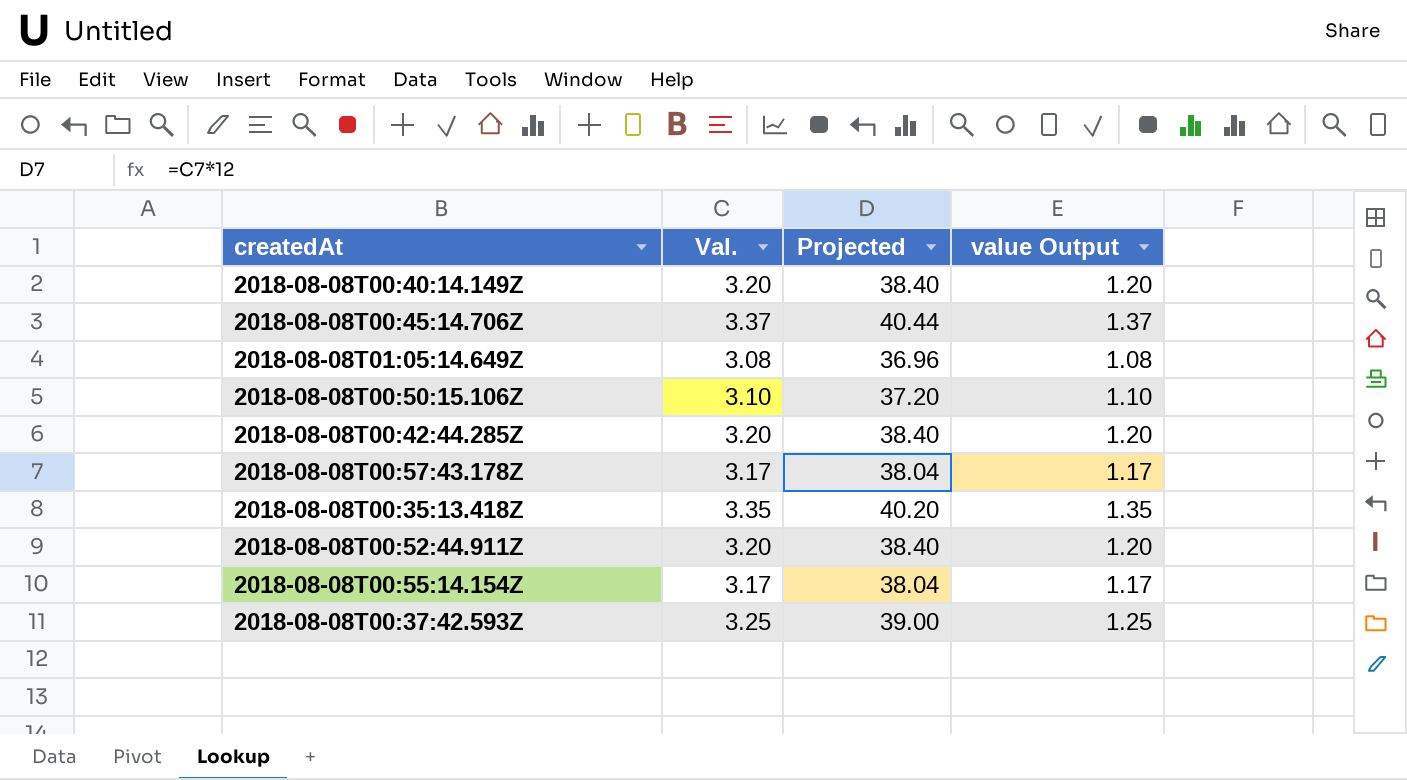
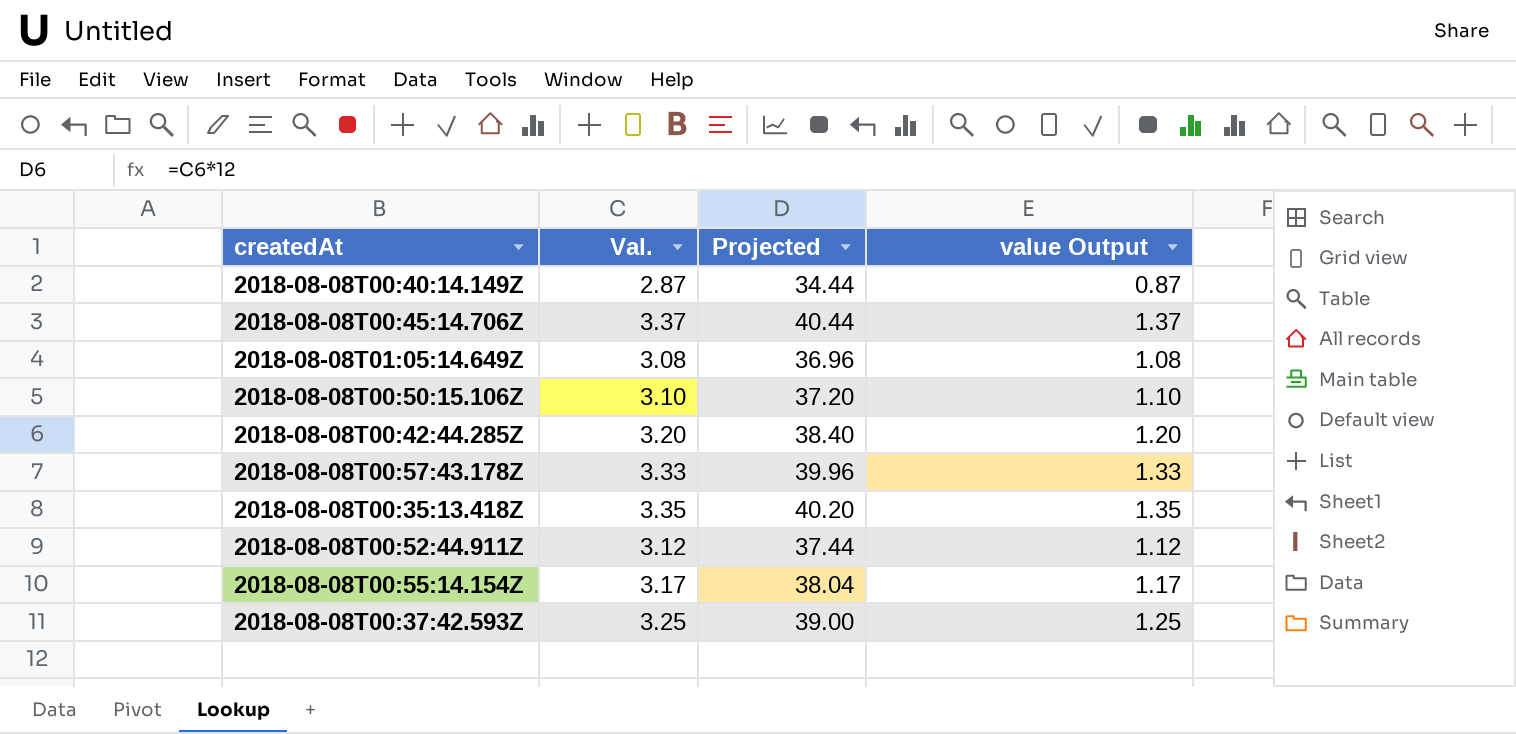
2018-08-08T00:40:14.149Z | Val.: 3.20 -> 2.87
2018-08-08T00:40:14.149Z | Projected: 38.40 -> 34.44
2018-08-08T00:40:14.149Z | value Output: 1.20 -> 0.87
2018-08-08T00:57:43.178Z | Val.: 3.17 -> 3.33
2018-08-08T00:57:43.178Z | Projected: 38.04 -> 39.96
2018-08-08T00:57:43.178Z | value Output: 1.17 -> 1.33
2018-08-08T00:52:44.911Z | Val.: 3.20 -> 3.12
2018-08-08T00:52:44.911Z | Projected: 38.40 -> 37.44
2018-08-08T00:52:44.911Z | value Output: 1.20 -> 1.12

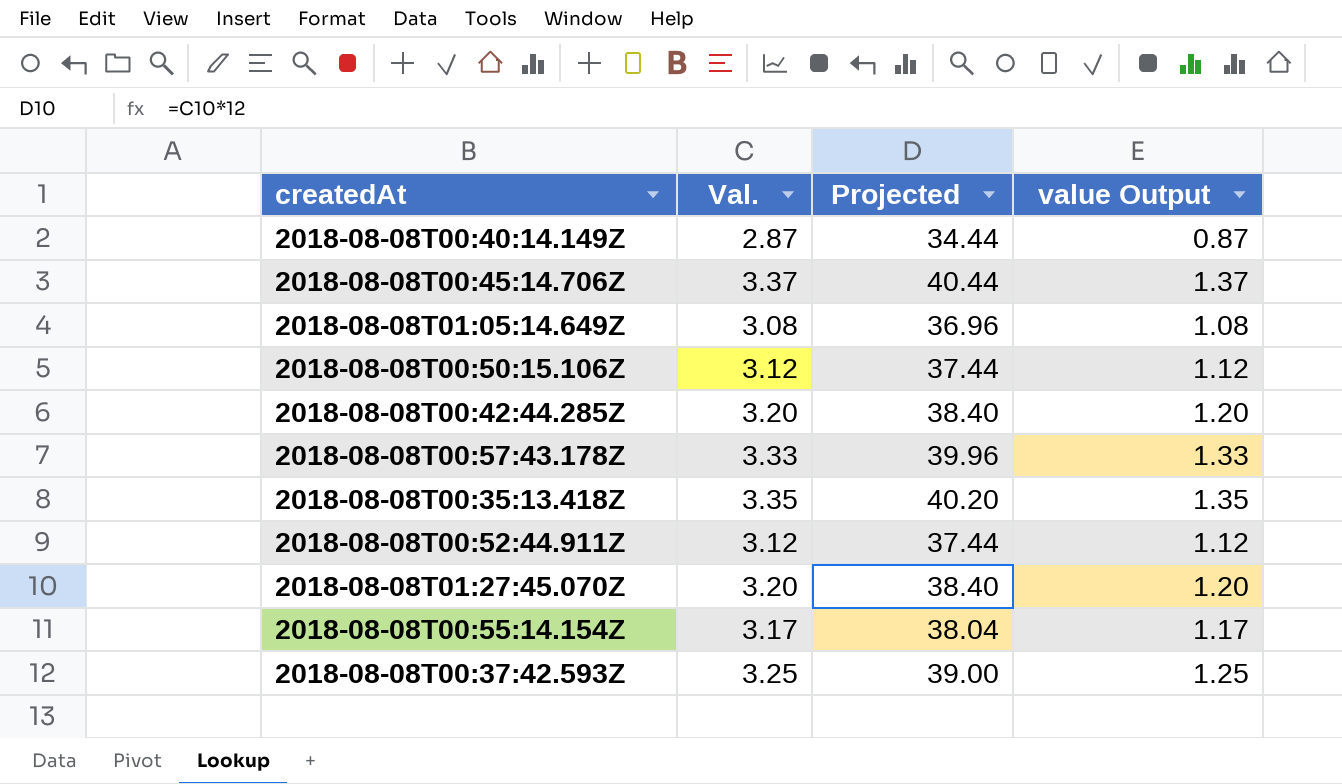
2018-08-08T00:50:15.106Z | Val.: 3.10 -> 3.12
2018-08-08T00:50:15.106Z | Projected: 37.20 -> 37.44
2018-08-08T00:50:15.106Z | value Output: 1.10 -> 1.12
row 2018-08-08T01:27:45.070Z: none -> 3.20 | 38.40 | 1.20

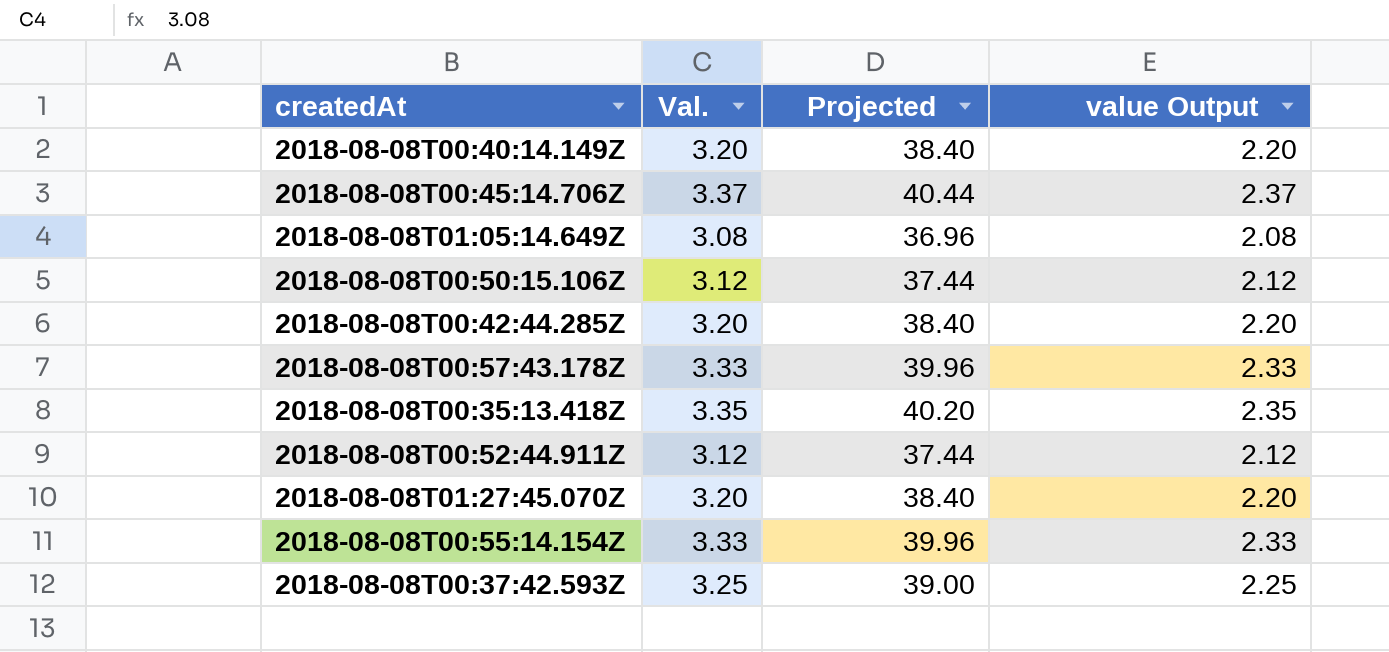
column value Output | formula: [Val.] - 2 -> [Val.] - 1
2018-08-08T00:40:14.149Z | Val.: 2.87 -> 3.20
2018-08-08T00:40:14.149Z | Projected: 34.44 -> 38.40
2018-08-08T00:55:14.154Z | Val.: 3.17 -> 3.33
2018-08-08T00:55:14.154Z | Projected: 38.04 -> 39.96

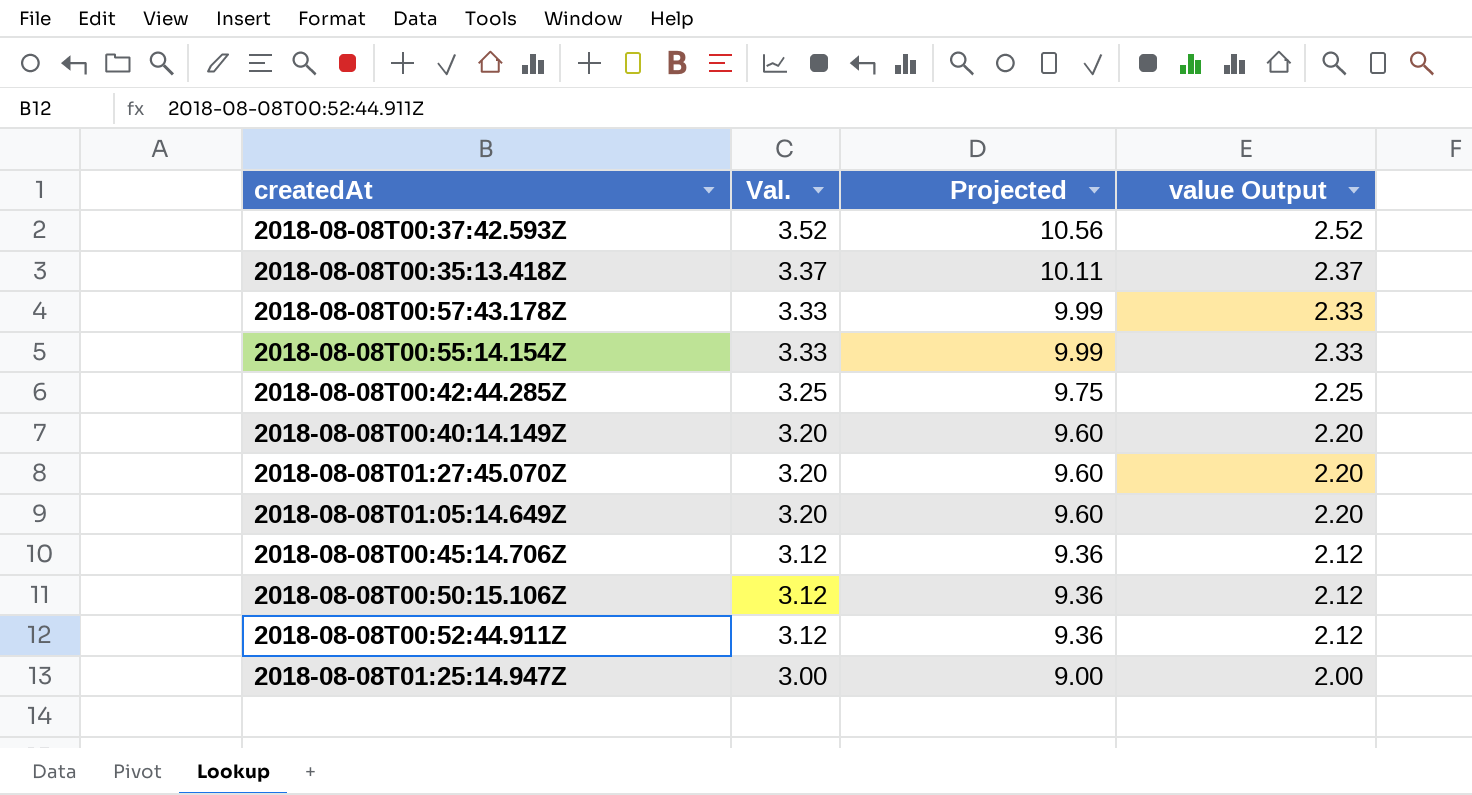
row order: none -> Val. descending
column Projected | formula: [Val.] * 12 -> [Val.] * 3
2018-08-08T00:37:42.593Z | Val.: 3.25 -> 3.52
2018-08-08T00:37:42.593Z | value Output: 2.25 -> 2.52
2018-08-08T00:35:13.418Z | Val.: 3.35 -> 3.37
2018-08-08T00:35:13.418Z | value Output: 2.35 -> 2.37
2018-08-08T00:42:44.285Z | Val.: 3.20 -> 3.25
2018-08-08T00:42:44.285Z | value Output: 2.20 -> 2.25
2018-08-08T01:05:14.649Z | Val.: 3.08 -> 3.20
2018-08-08T01:05:14.649Z | value Output: 2.08 -> 2.20
2018-08-08T00:45:14.706Z | Val.: 3.37 -> 3.12
2018-08-08T00:45:14.706Z | value Output: 2.37 -> 2.12
row 2018-08-08T01:25:14.947Z: none -> 3.00 | 9.00 | 2.00

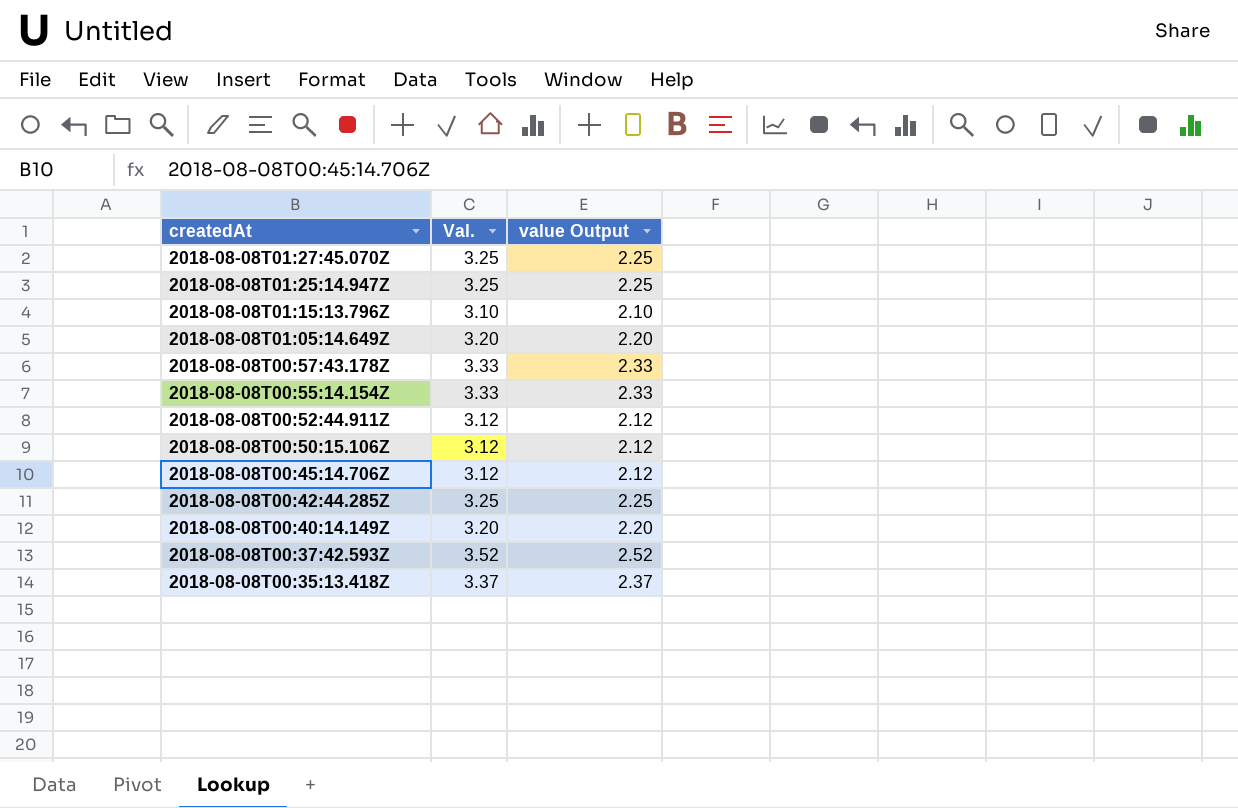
row order: Val. descending -> createdAt descending
column Projected | formula: [Val.] * 3 -> none
2018-08-08T01:27:45.070Z | Val.: 3.20 -> 3.25
2018-08-08T01:27:45.070Z | value Output: 2.20 -> 2.25
2018-08-08T01:25:14.947Z | Val.: 3.00 -> 3.25
2018-08-08T01:25:14.947Z | value Output: 2.00 -> 2.25
row 2018-08-08T01:15:13.796Z: none -> 3.10 | 2.10

